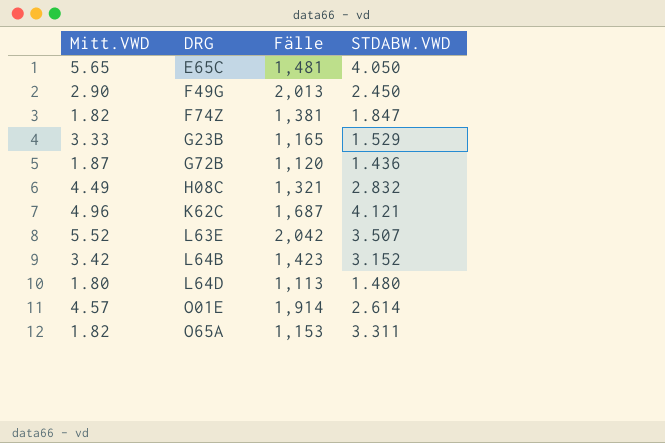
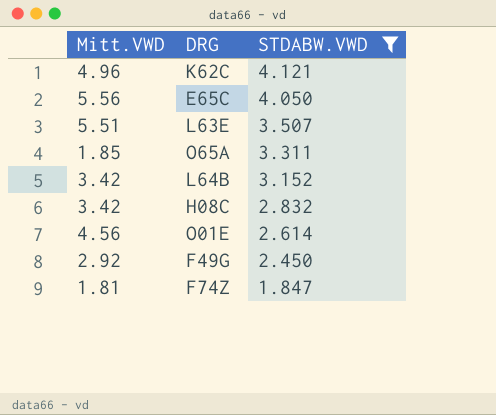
filter: none -> STDABW.VWD >= 1.847
row order: DRG ascending -> STDABW.VWD descending
column Fälle | position: 3 -> none
E65C | Mitt.VWD: 5.65 -> 5.56
L63E | Mitt.VWD: 5.52 -> 5.51
O65A | Mitt.VWD: 1.82 -> 1.85
H08C | Mitt.VWD: 4.49 -> 3.42
O01E | Mitt.VWD: 4.57 -> 4.56
F49G | Mitt.VWD: 2.90 -> 2.92
F74Z | Mitt.VWD: 1.82 -> 1.81

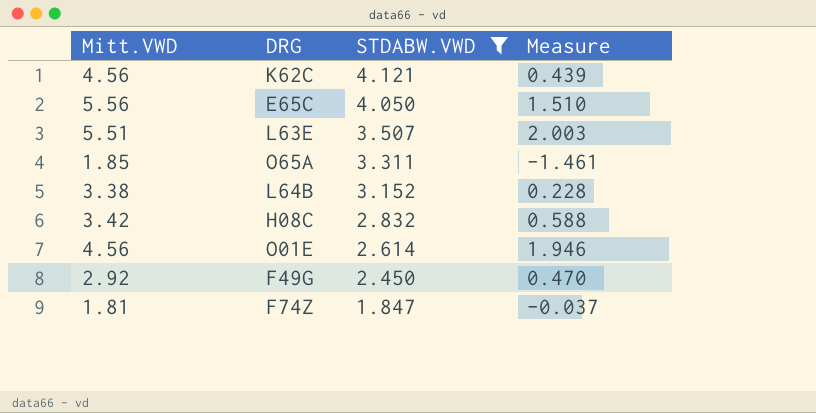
column Measure | formula: none -> [Mitt.VWD] - [STDABW.VWD]
K62C | Mitt.VWD: 4.96 -> 4.56
L64B | Mitt.VWD: 3.42 -> 3.38

